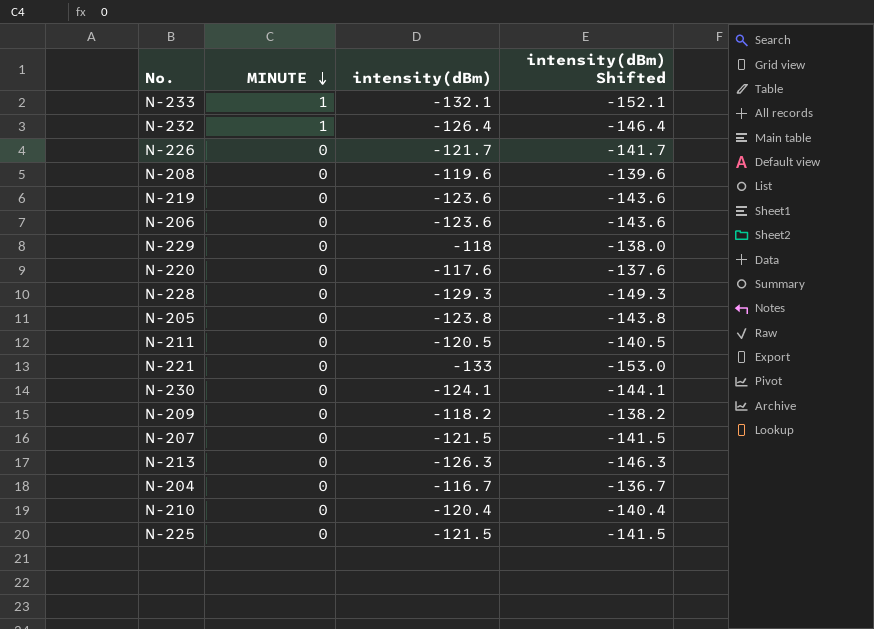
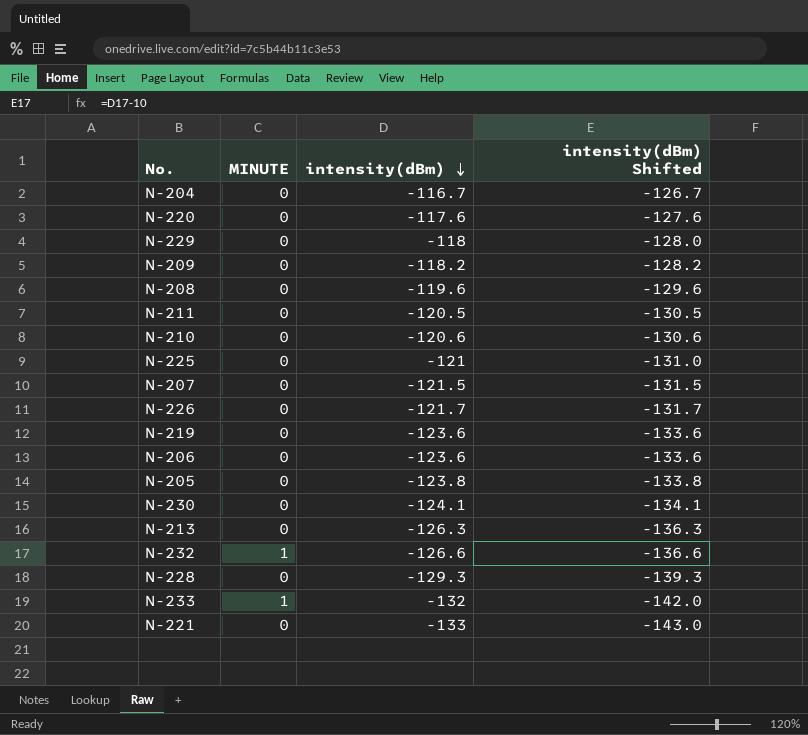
row order: MINUTE descending -> intensity(dBm) descending
column intensity(dBm) Shifted | formula: [intensity(dBm)] - 20 -> [intensity(dBm)] - 10
N-210 | intensity(dBm): -120.4 -> -120.6
N-225 | intensity(dBm): -121.5 -> -121
N-232 | intensity(dBm): -126.4 -> -126.6
N-233 | intensity(dBm): -132.1 -> -132

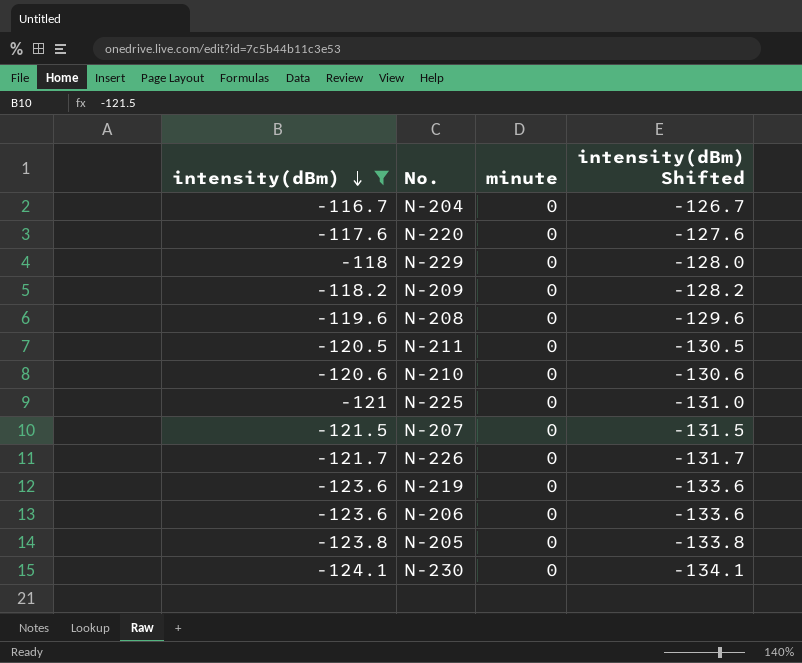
filter: none -> intensity(dBm) >= -124.1
column intensity(dBm) | position: 3 -> 1
column name: MINUTE -> minute

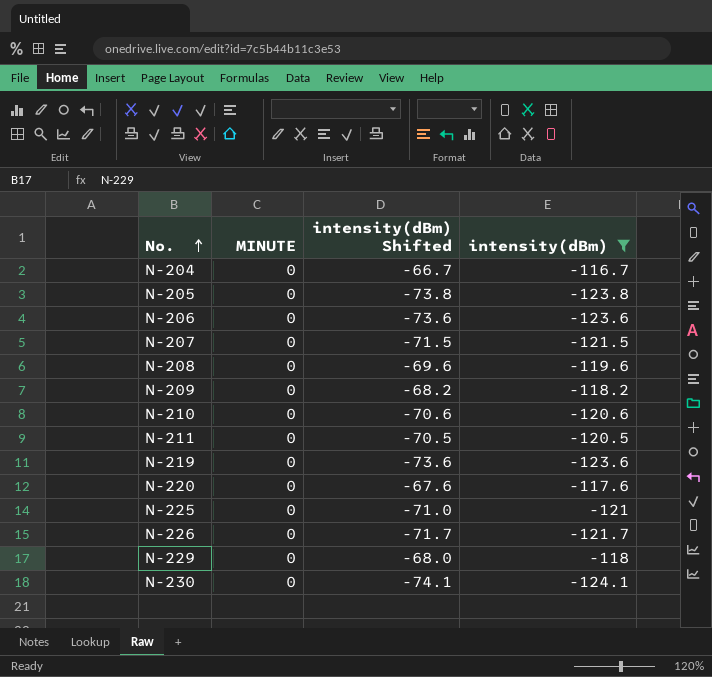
row order: intensity(dBm) descending -> No. ascending
column name: minute -> MINUTE
column intensity(dBm) Shifted | formula: [intensity(dBm)] - 10 -> [intensity(dBm)] + 50
column intensity(dBm) | position: 1 -> 4

